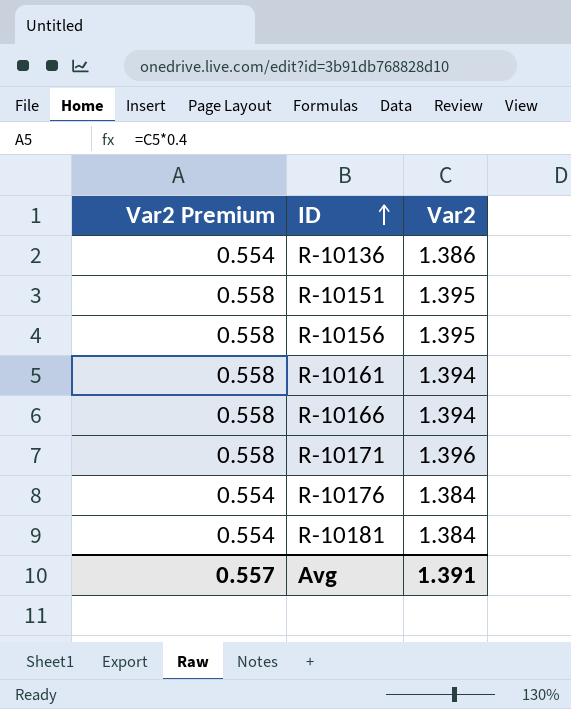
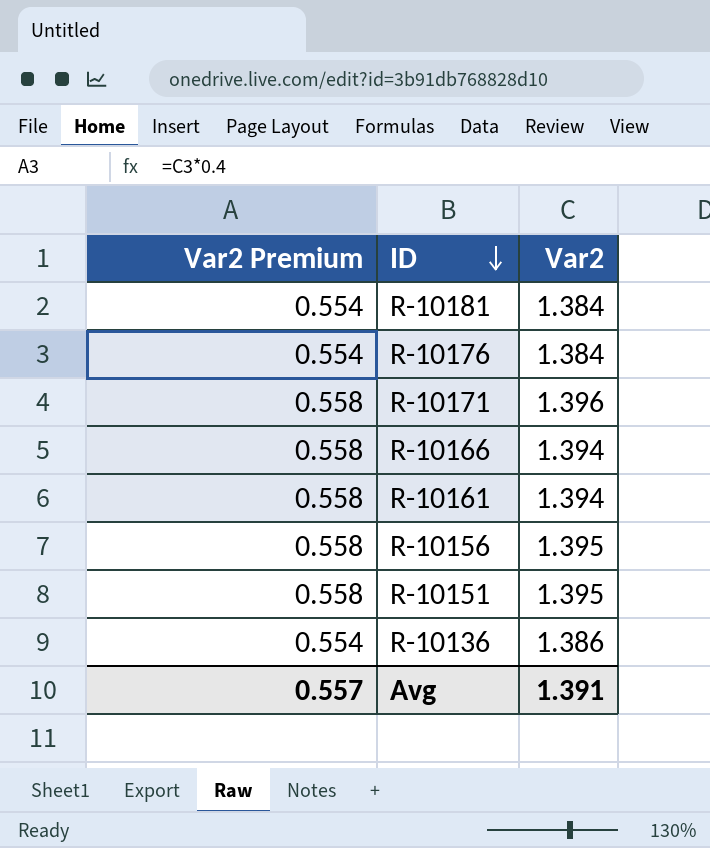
row order: ID ascending -> ID descending

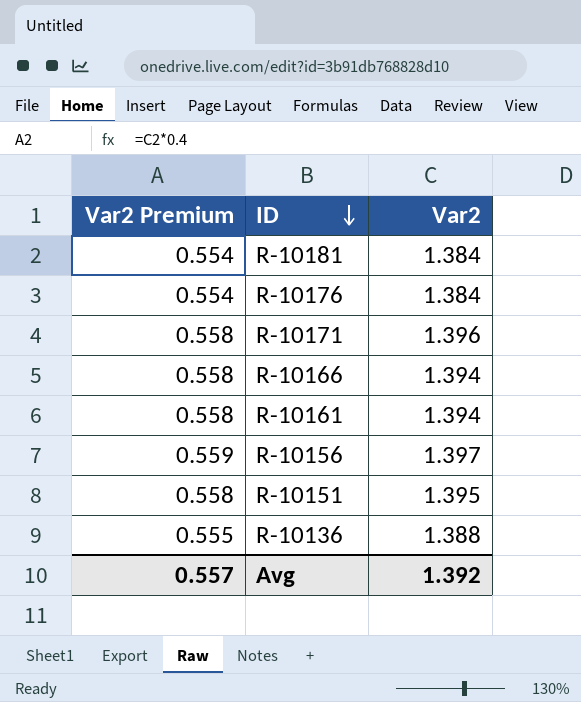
R-10156 | Var2 Premium: 0.558 -> 0.559
R-10156 | Var2: 1.395 -> 1.397
R-10136 | Var2 Premium: 0.554 -> 0.555
R-10136 | Var2: 1.386 -> 1.388
Avg | Var2: 1.391 -> 1.392

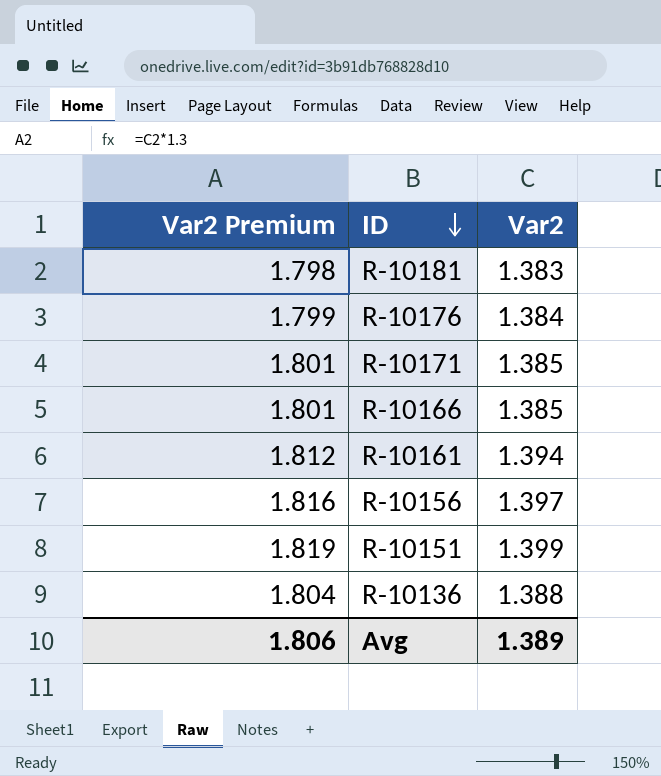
column Var2 Premium | formula: [Var2] * 0.4 -> [Var2] * 1.3
R-10181 | Var2: 1.384 -> 1.383
R-10171 | Var2: 1.396 -> 1.385
R-10166 | Var2: 1.394 -> 1.385
R-10151 | Var2: 1.395 -> 1.399
Avg | Var2 Premium: 0.557 -> 1.806
Avg | Var2: 1.392 -> 1.389

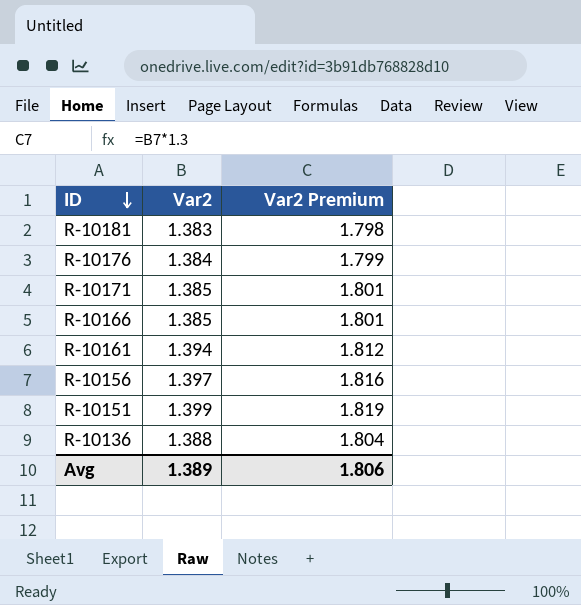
column Var2 Premium | position: 1 -> 3

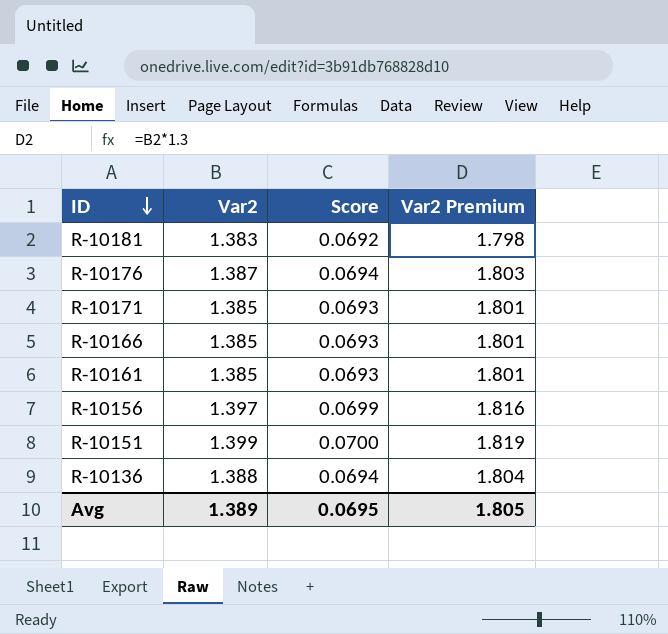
column Score | formula: none -> [Var2] * 0.05
R-10176 | Var2: 1.384 -> 1.387
R-10176 | Var2 Premium: 1.799 -> 1.803
R-10161 | Var2: 1.394 -> 1.385
R-10161 | Var2 Premium: 1.812 -> 1.801
Avg | Var2 Premium: 1.806 -> 1.805

